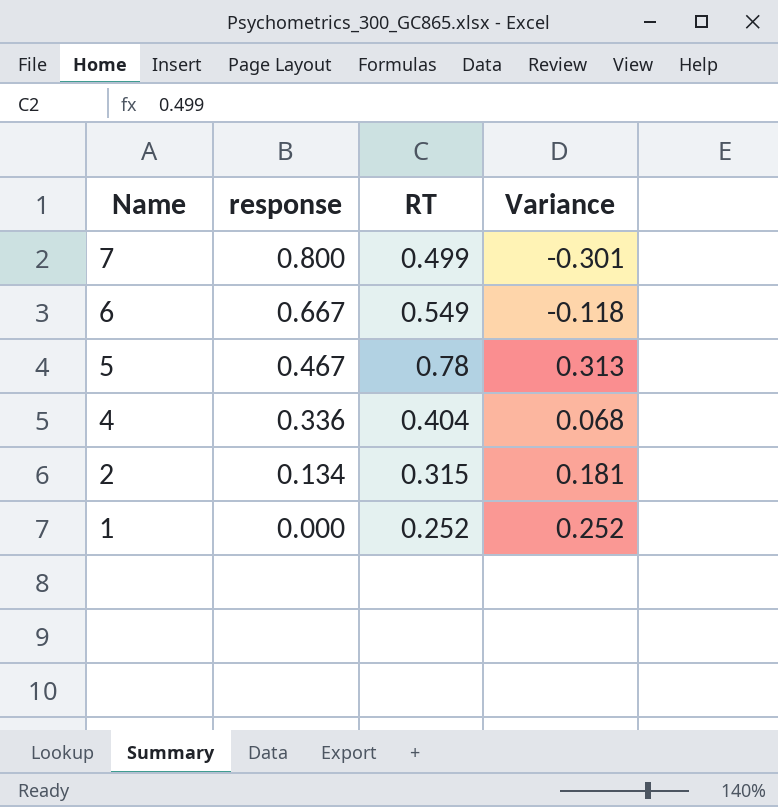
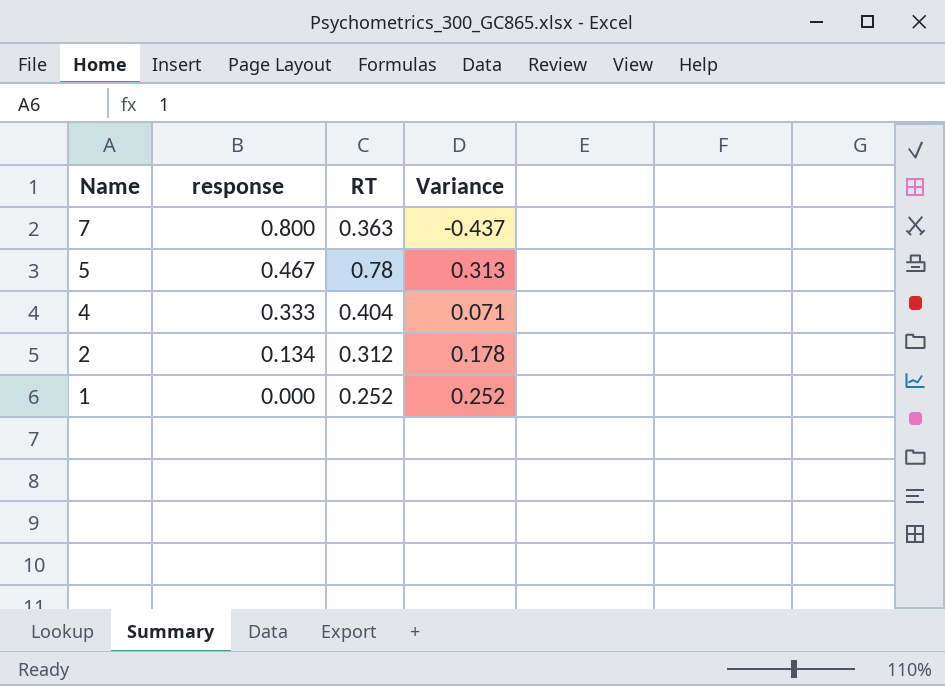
row 6: 0.667 | 0.549 | -0.118 -> none
7 | RT: 0.499 -> 0.363
7 | Variance: -0.301 -> -0.437
4 | response: 0.336 -> 0.333
4 | Variance: 0.068 -> 0.071
2 | RT: 0.315 -> 0.312
2 | Variance: 0.181 -> 0.178

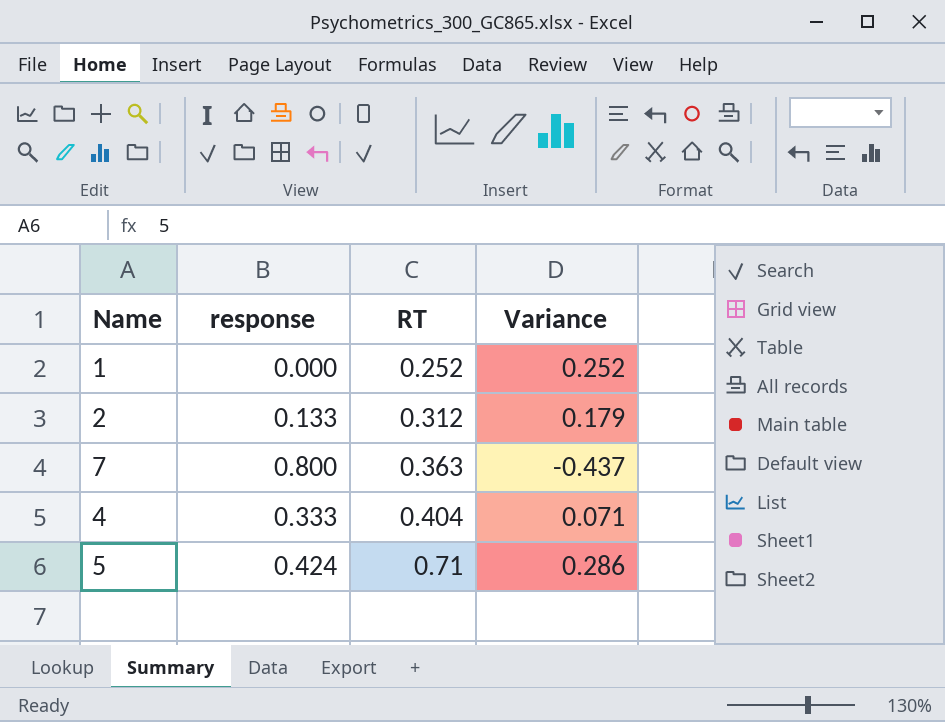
row order: Name descending -> RT ascending
2 | response: 0.134 -> 0.133
2 | Variance: 0.178 -> 0.179
5 | response: 0.467 -> 0.424
5 | RT: 0.78 -> 0.71
5 | Variance: 0.313 -> 0.286

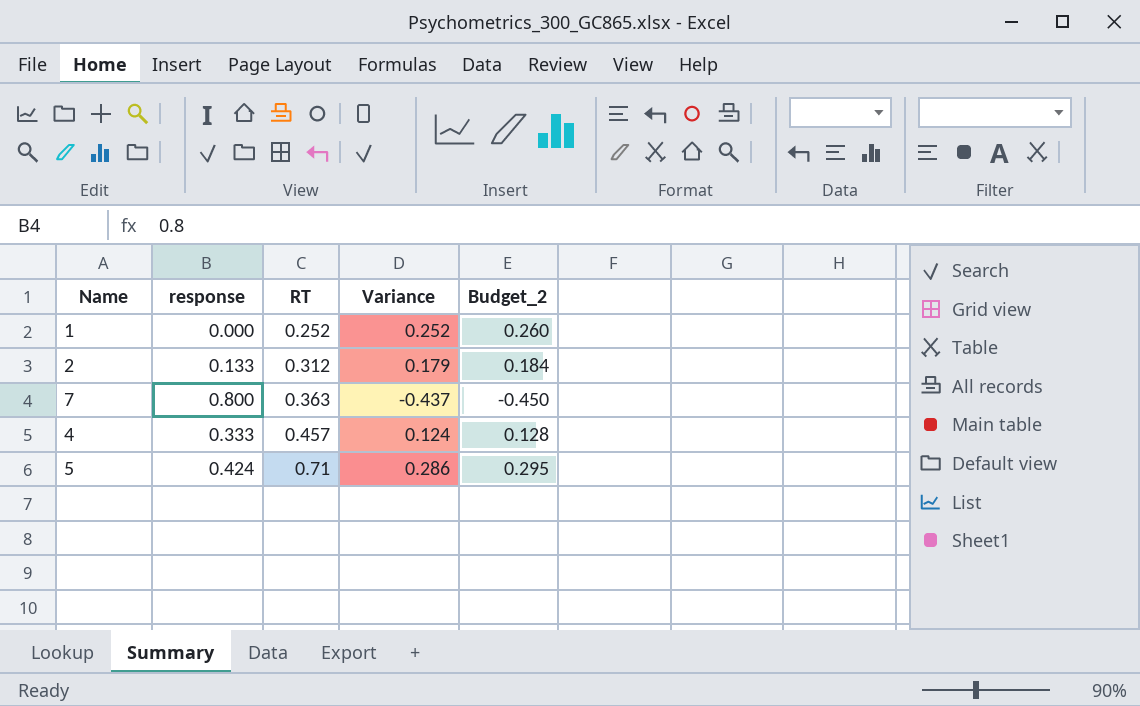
column Budget_2 | formula: none -> [Variance] * 1.03
4 | RT: 0.404 -> 0.457
4 | Variance: 0.071 -> 0.124

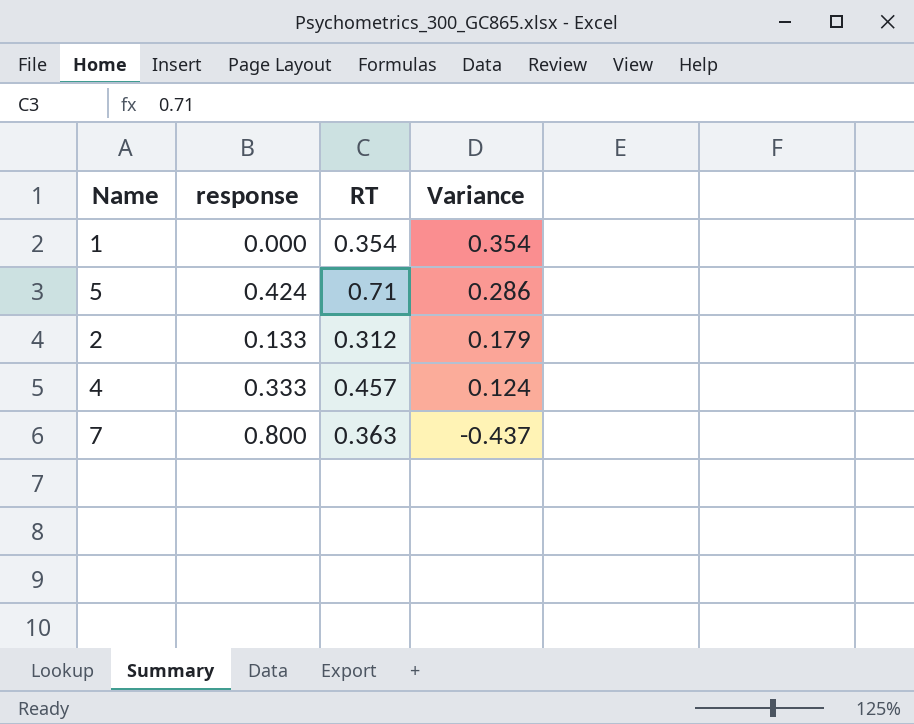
row order: RT ascending -> Variance descending
column Budget_2 | formula: [Variance] * 1.03 -> none
1 | RT: 0.252 -> 0.354
1 | Variance: 0.252 -> 0.354

